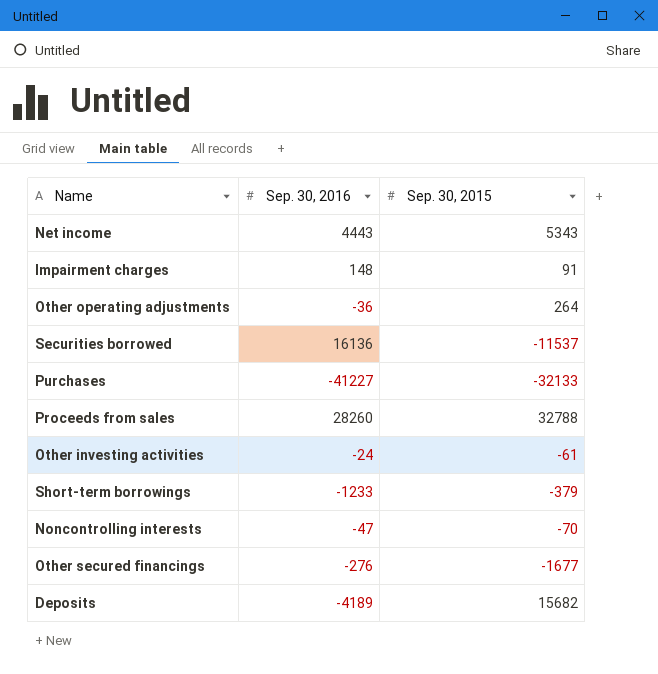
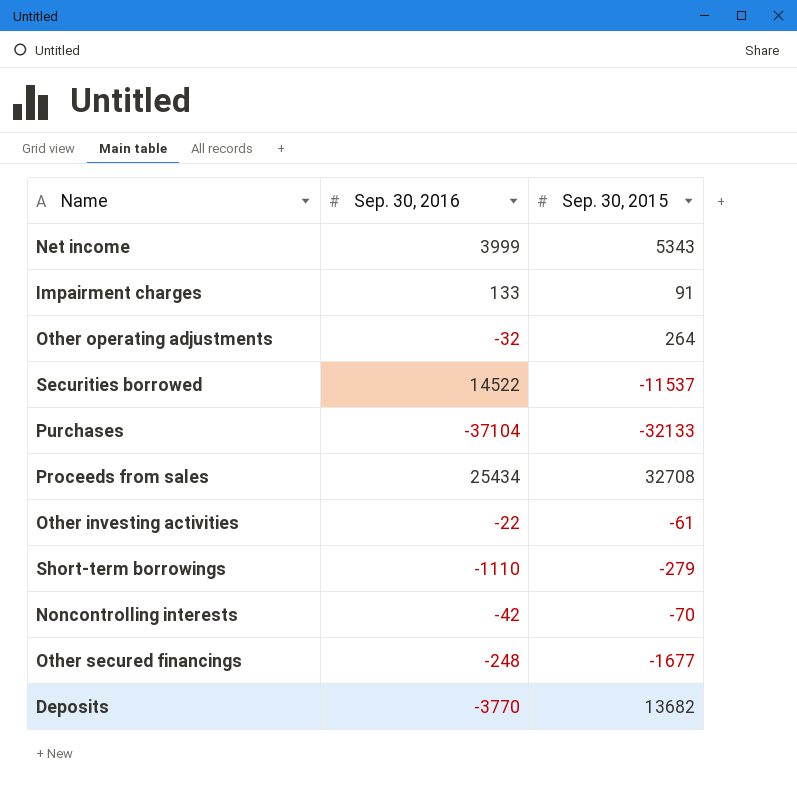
Net income | Sep. 30, 2016: 4443 -> 3999
Impairment charges | Sep. 30, 2016: 148 -> 133
Other operating adjustments | Sep. 30, 2016: -36 -> -32
Securities borrowed | Sep. 30, 2016: 16136 -> 14522
Purchases | Sep. 30, 2016: -41227 -> -37104
Proceeds from sales | Sep. 30, 2016: 28260 -> 25434
Proceeds from sales | Sep. 30, 2015: 32788 -> 32708
Other investing activities | Sep. 30, 2016: -24 -> -22
Short-term borrowings | Sep. 30, 2016: -1233 -> -1110
Short-term borrowings | Sep. 30, 2015: -379 -> -279
Noncontrolling interests | Sep. 30, 2016: -47 -> -42
Other secured financings | Sep. 30, 2016: -276 -> -248
Deposits | Sep. 30, 2016: -4189 -> -3770
Deposits | Sep. 30, 2015: 15682 -> 13682

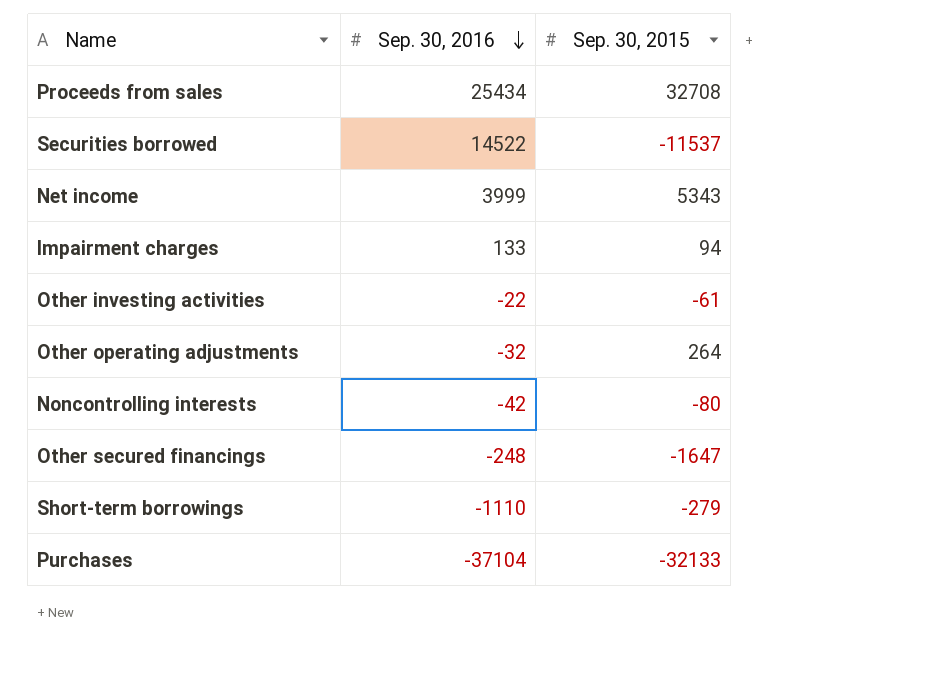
row order: none -> Sep. 30, 2016 descending
row Deposits: -3770 | 13682 -> none
Impairment charges | Sep. 30, 2015: 91 -> 94
Noncontrolling interests | Sep. 30, 2015: -70 -> -80
Other secured financings | Sep. 30, 2015: -1677 -> -1647

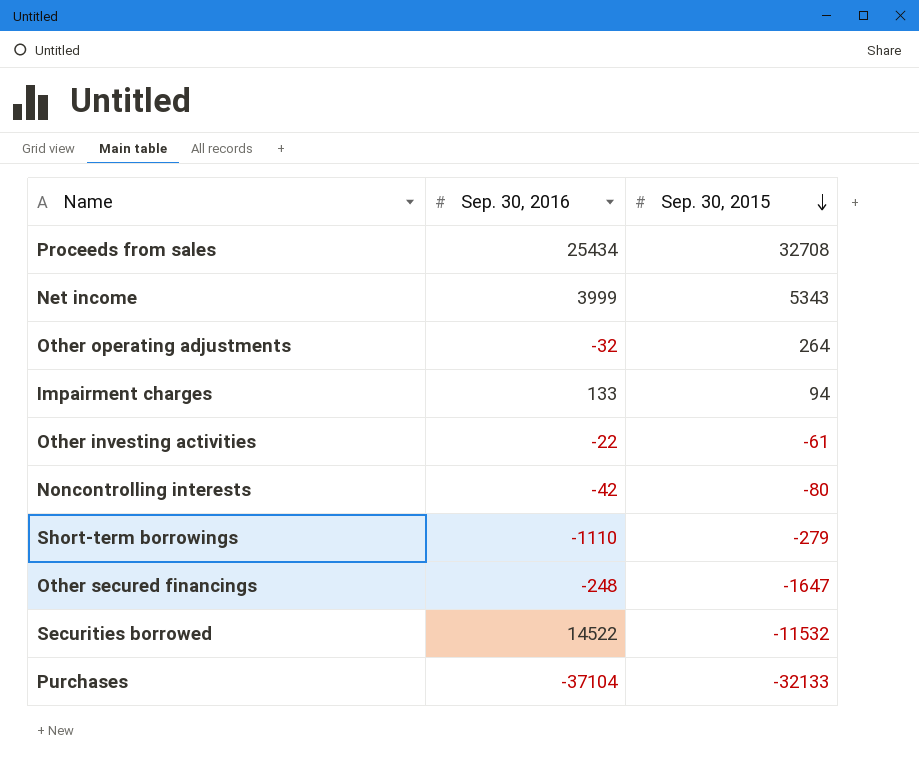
row order: Sep. 30, 2016 descending -> Sep. 30, 2015 descending
Securities borrowed | Sep. 30, 2015: -11537 -> -11532

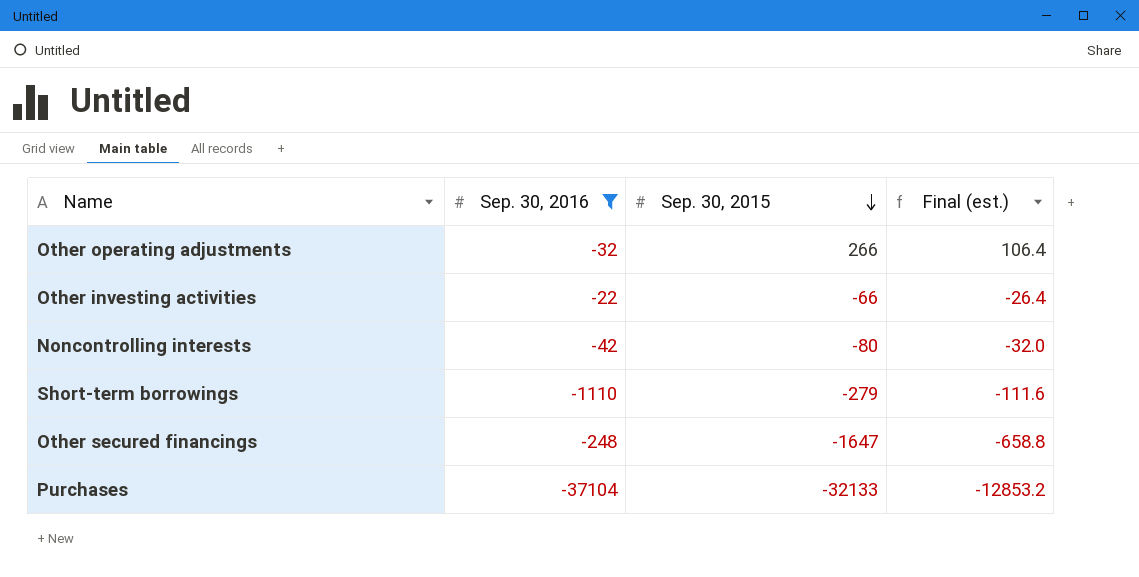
filter: none -> Sep. 30, 2016 <= -22
column Final (est.) | formula: none -> [Sep. 30, 2015] * 0.4
Other operating adjustments | Sep. 30, 2015: 264 -> 266
Other investing activities | Sep. 30, 2015: -61 -> -66

